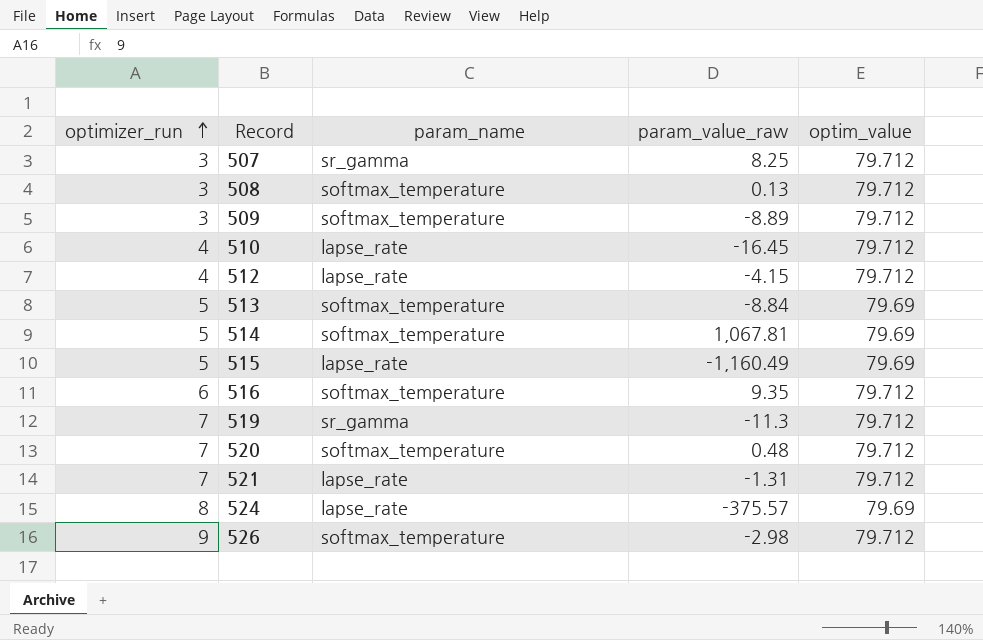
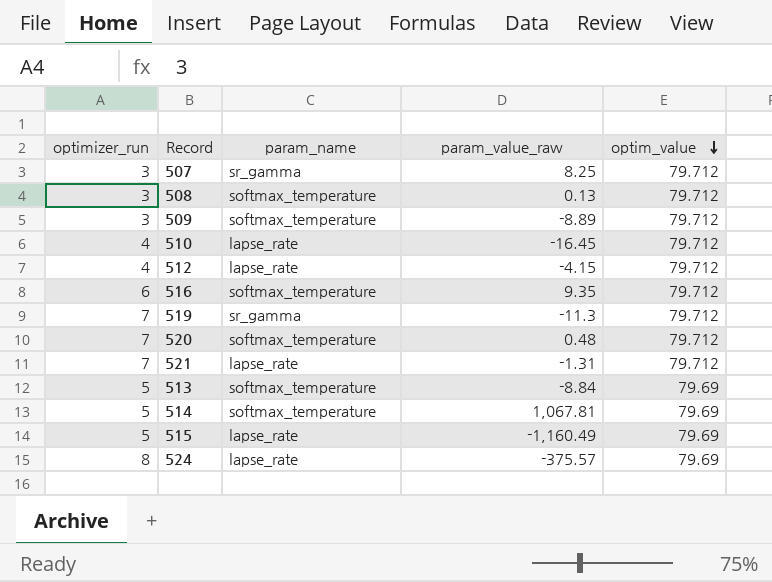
row order: optimizer_run ascending -> optim_value descending
row 526: 9 | softmax_temperature | -2.98 | 79.712 -> none

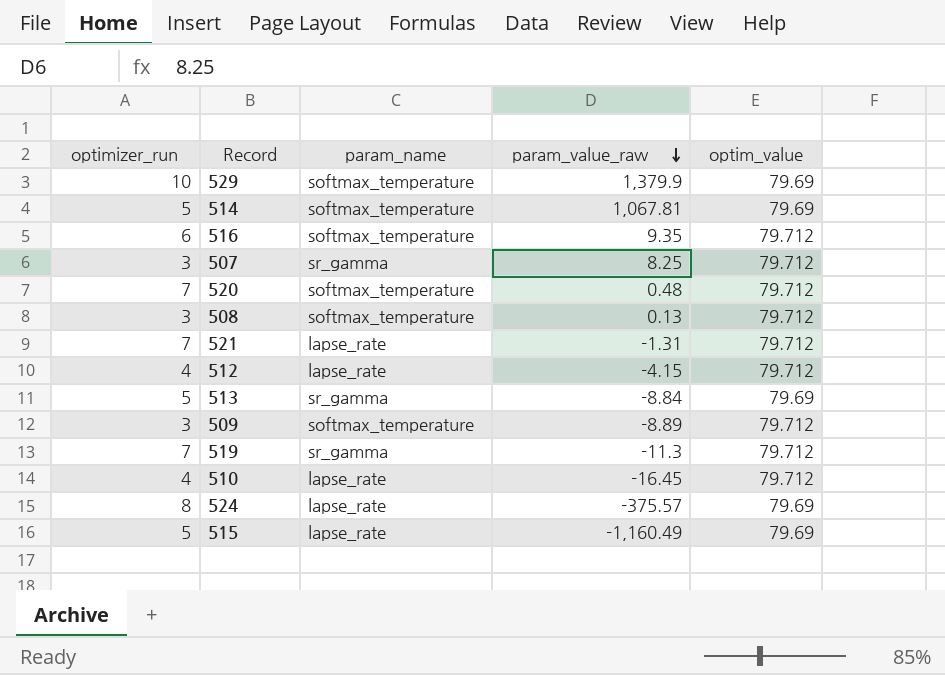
row order: optim_value descending -> param_value_raw descending
row 529: none -> 10 | softmax_temperature | 1,379.9 | 79.69
513 | param_name: softmax_temperature -> sr_gamma

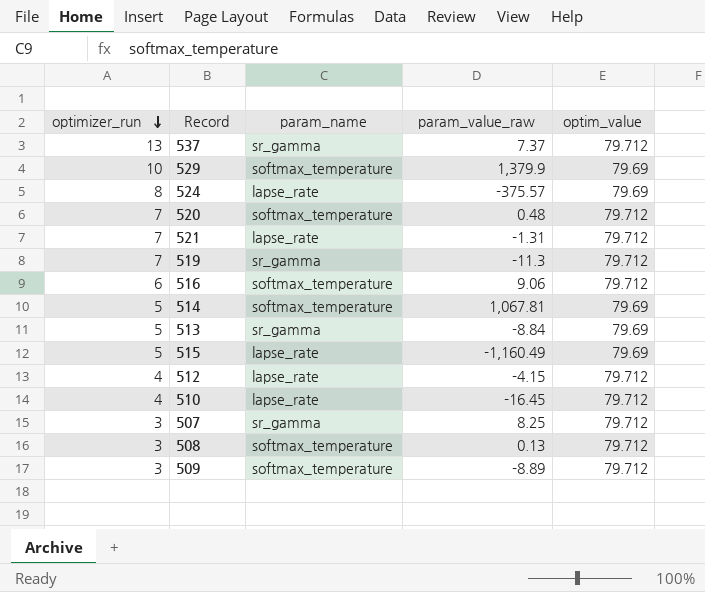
row order: param_value_raw descending -> optimizer_run descending
row 537: none -> 13 | sr_gamma | 7.37 | 79.712
516 | param_value_raw: 9.35 -> 9.06

